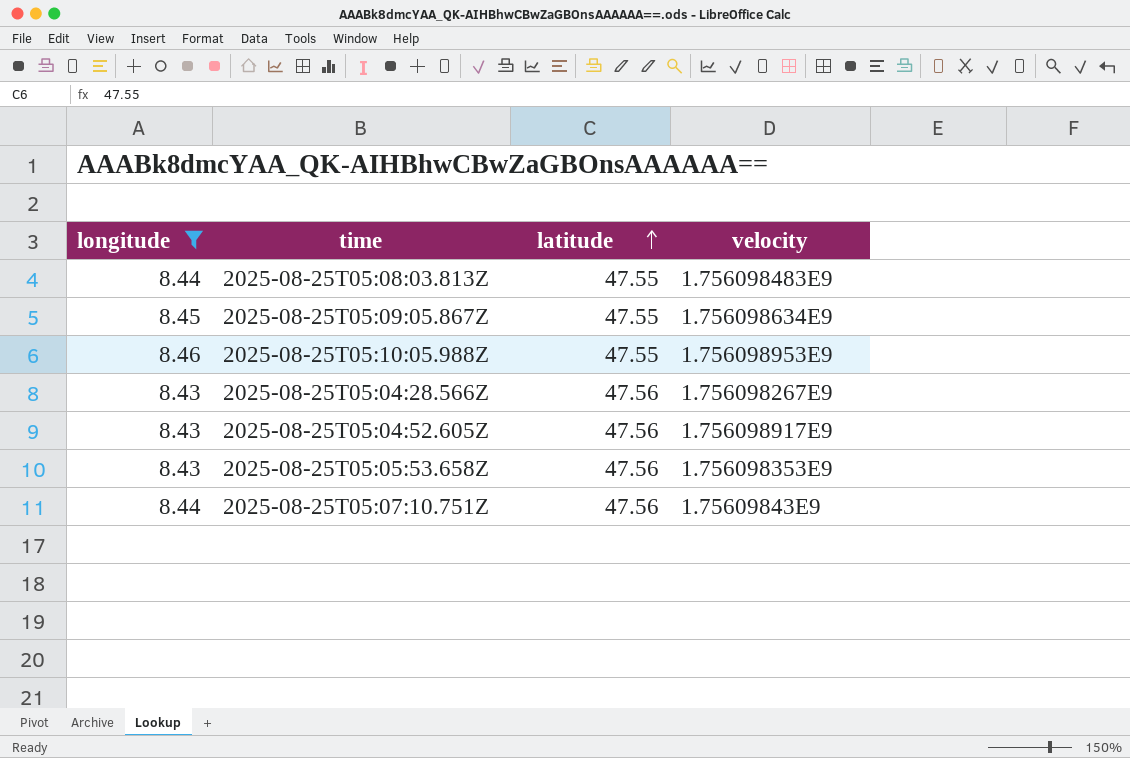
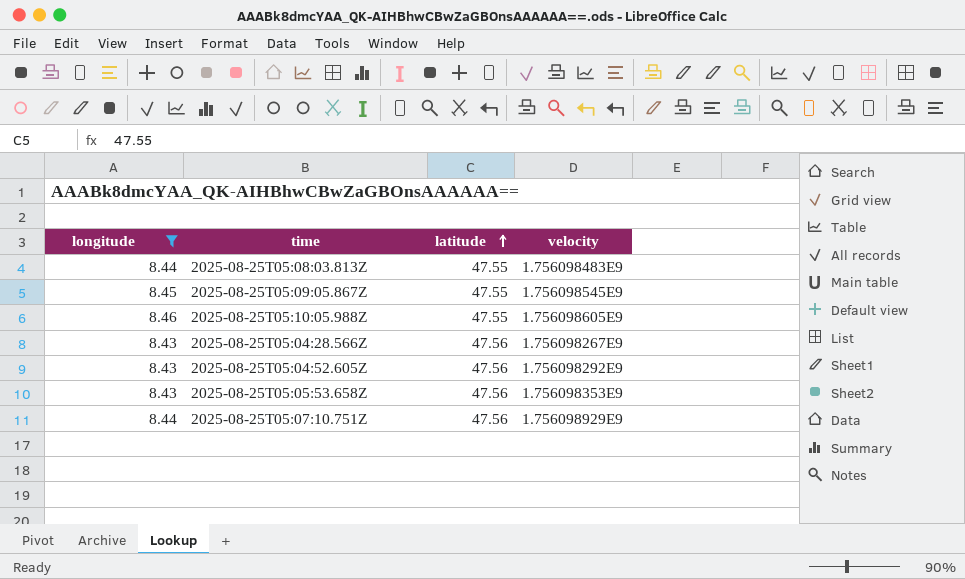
2025-08-25T05:09:05.867Z | velocity: 1.756098634E9 -> 1.756098545E9
2025-08-25T05:10:05.988Z | velocity: 1.756098953E9 -> 1.756098605E9
2025-08-25T05:04:52.605Z | velocity: 1.756098917E9 -> 1.756098292E9
2025-08-25T05:07:10.751Z | velocity: 1.75609843E9 -> 1.756098929E9

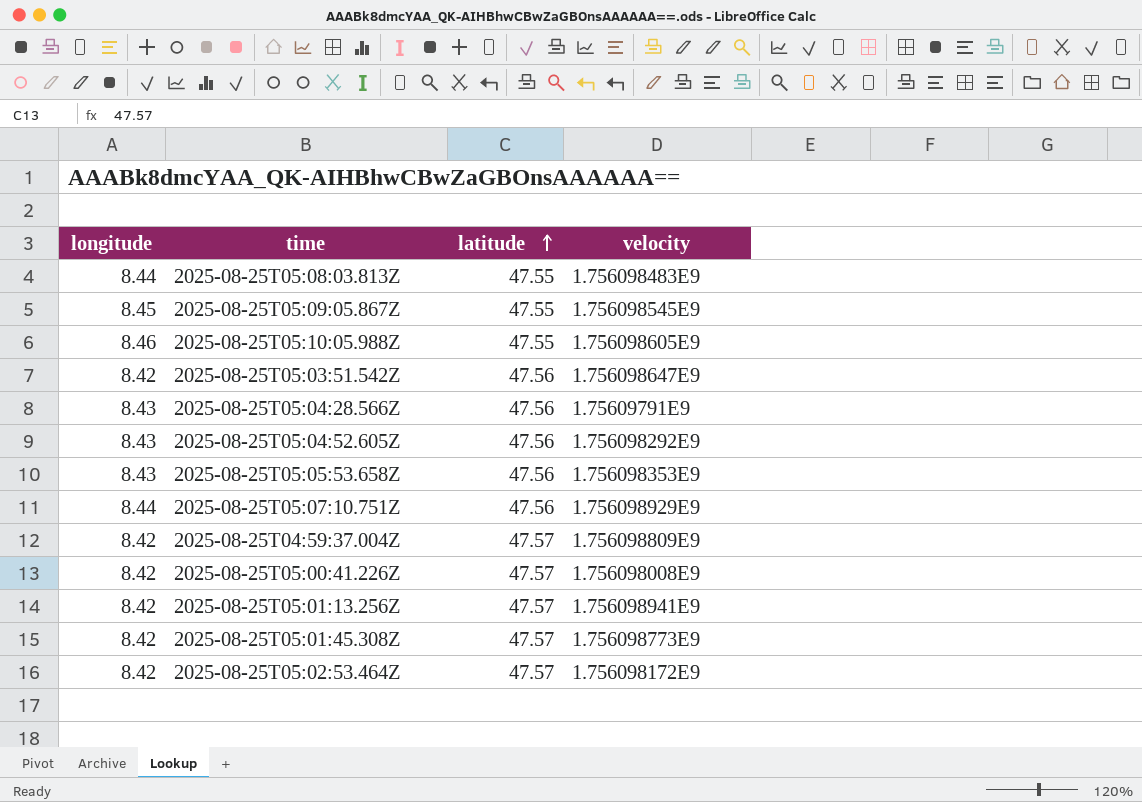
filter: longitude != 8.42 -> none
2025-08-25T05:04:28.566Z | velocity: 1.756098267E9 -> 1.75609791E9

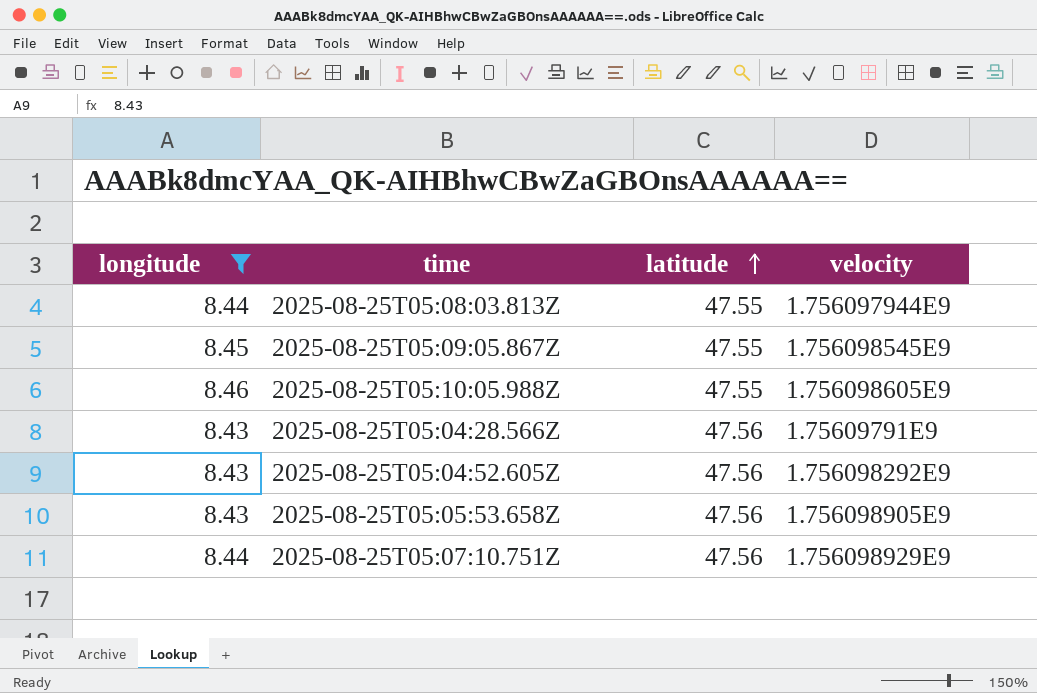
filter: none -> longitude != 8.42
2025-08-25T05:08:03.813Z | velocity: 1.756098483E9 -> 1.756097944E9
2025-08-25T05:05:53.658Z | velocity: 1.756098353E9 -> 1.756098905E9

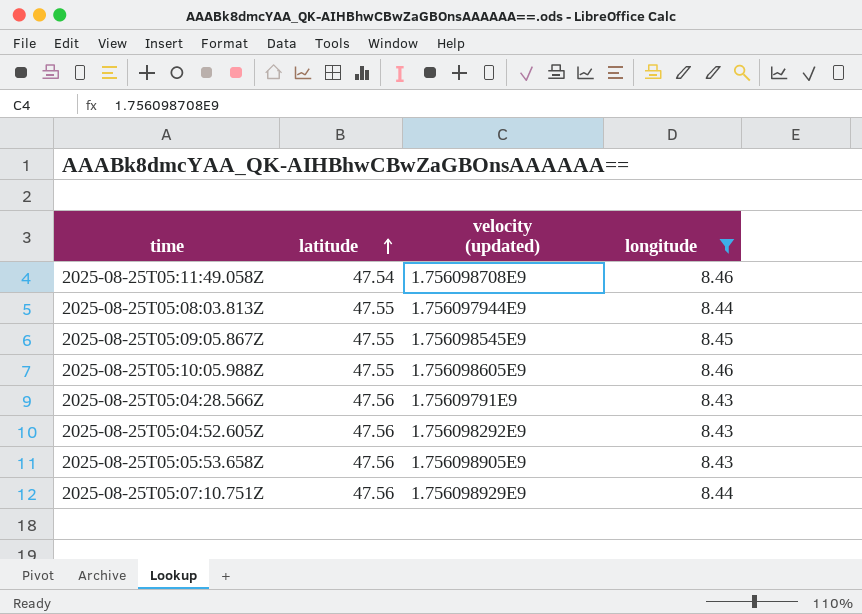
column name: velocity -> velocity (updated)
column longitude | position: 1 -> 4
row 2025-08-25T05:11:49.058Z: none -> 47.54 | 1.756098708E9 | 8.46

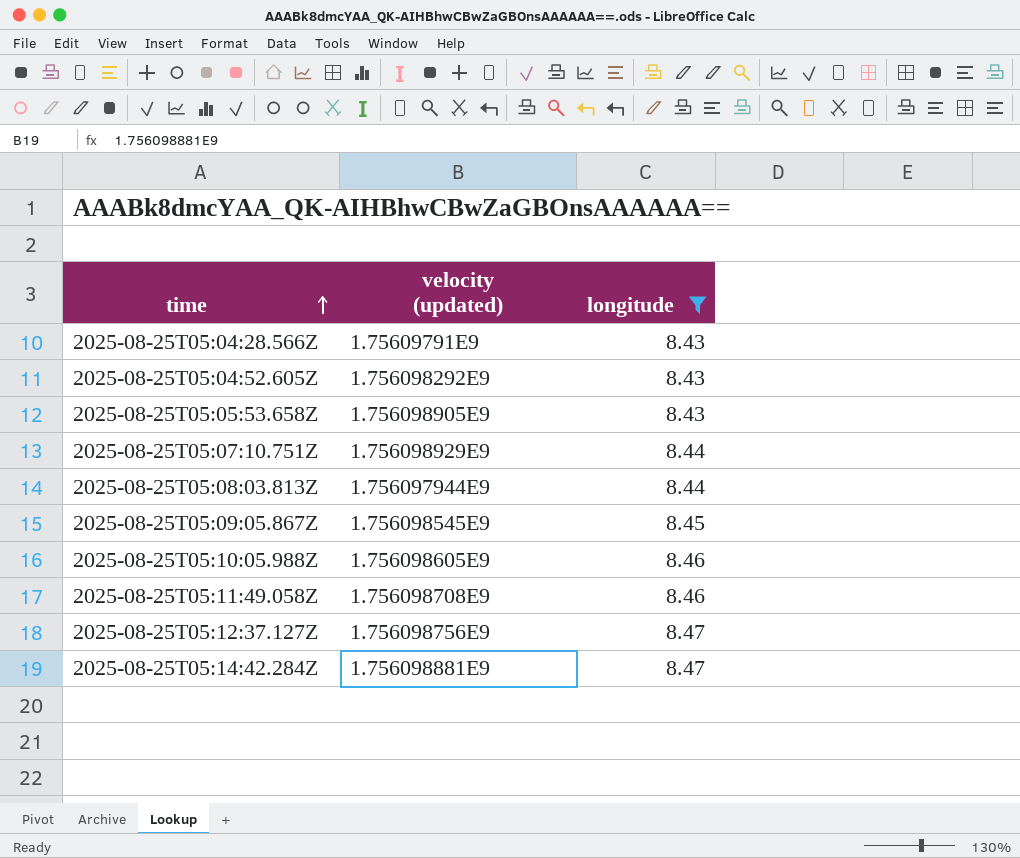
row order: latitude ascending -> time ascending
column latitude | position: 2 -> none
row 2025-08-25T05:12:37.127Z: none -> 1.756098756E9 | 8.47
row 2025-08-25T05:14:42.284Z: none -> 1.756098881E9 | 8.47

